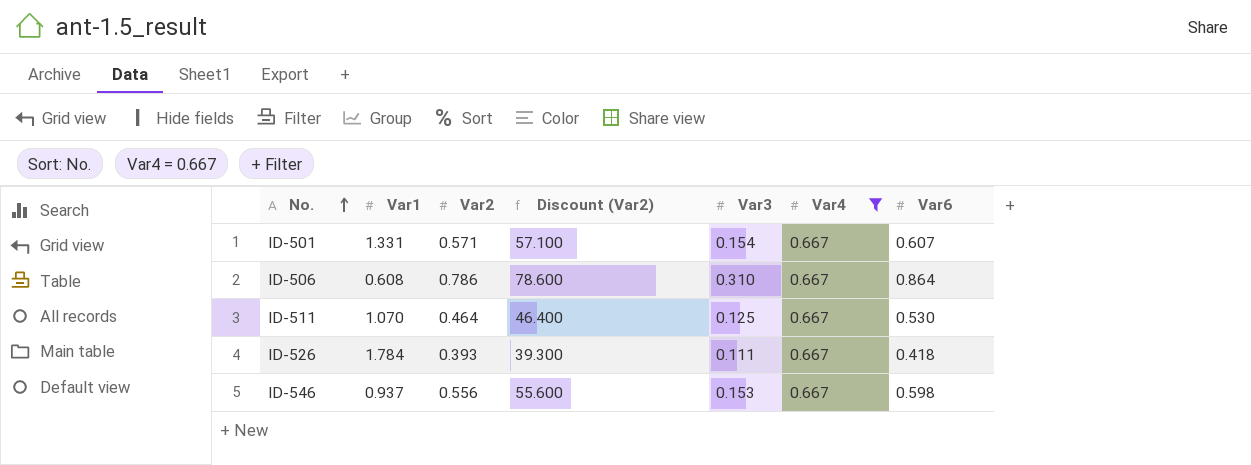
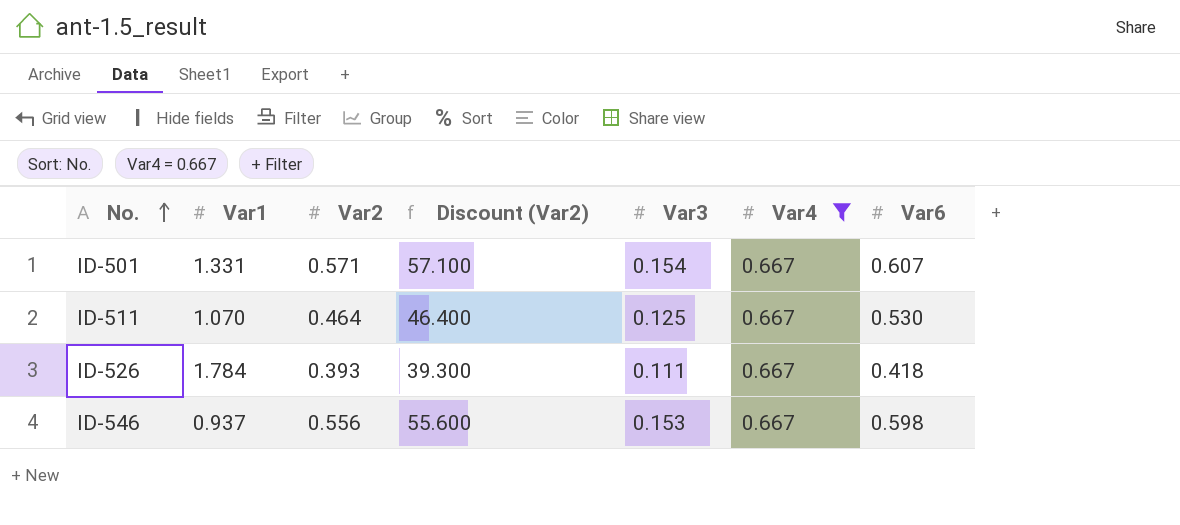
row ID-506: 0.608 | 0.786 | 78.600 | 0.310 | 0.667 | 0.864 -> none

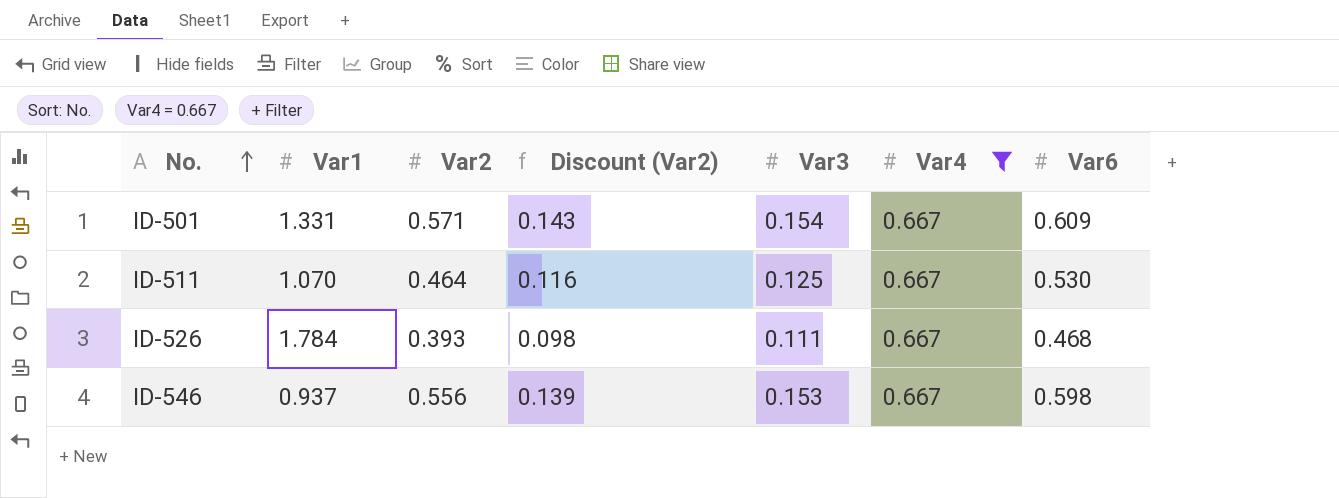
column Discount (Var2) | formula: [Var2] * 100 -> [Var2] * 0.25
ID-501 | Var6: 0.607 -> 0.609
ID-526 | Var6: 0.418 -> 0.468

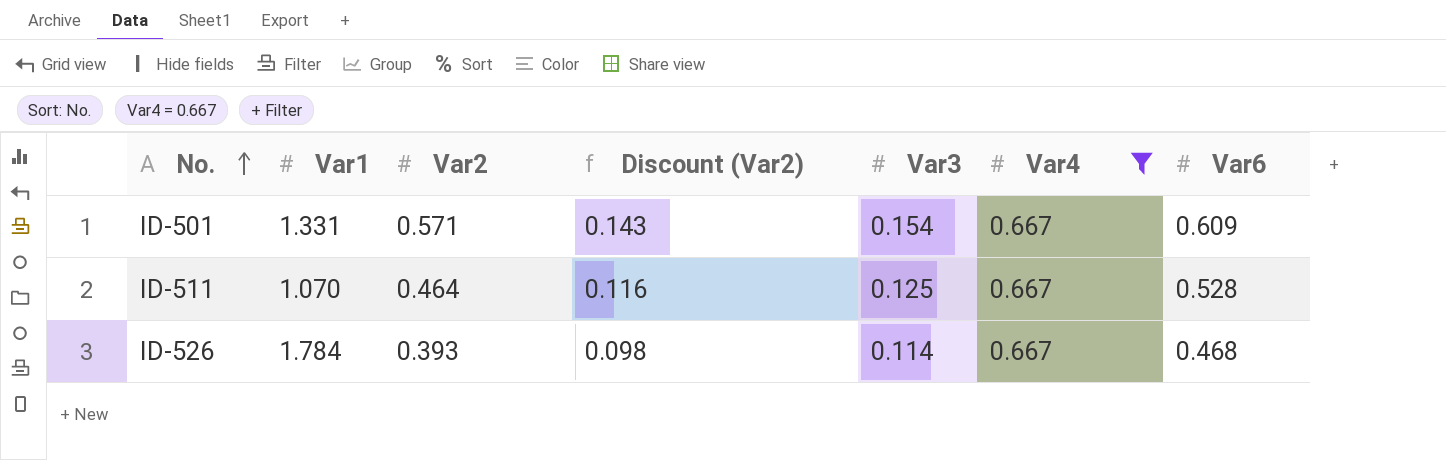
row ID-546: 0.937 | 0.556 | 0.139 | 0.153 | 0.667 | 0.598 -> none
ID-511 | Var6: 0.530 -> 0.528
ID-526 | Var3: 0.111 -> 0.114

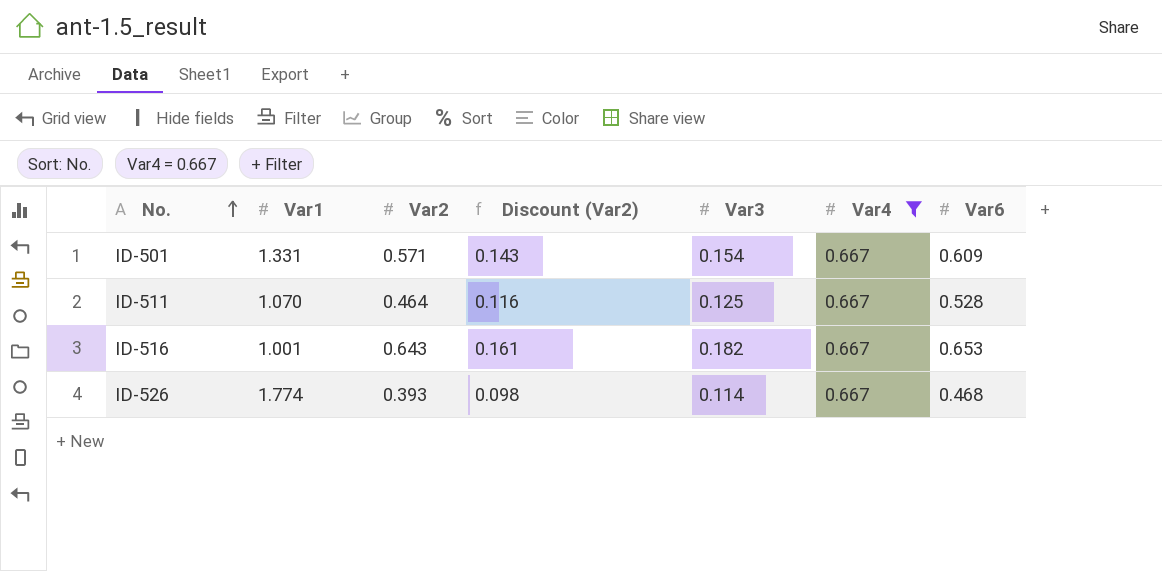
row ID-516: none -> 1.001 | 0.643 | 0.161 | 0.182 | 0.667 | 0.653
ID-526 | Var1: 1.784 -> 1.774

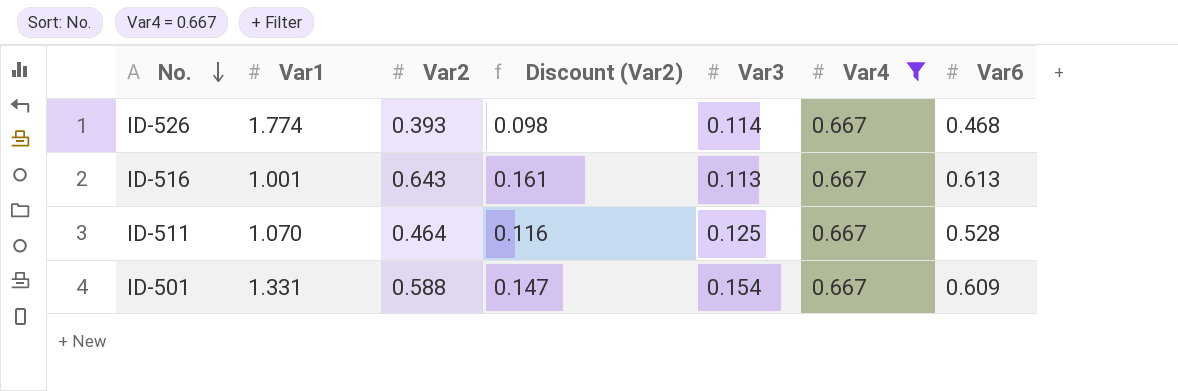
row order: No. ascending -> No. descending
ID-516 | Var3: 0.182 -> 0.113
ID-516 | Var6: 0.653 -> 0.613
ID-501 | Var2: 0.571 -> 0.588
ID-501 | Discount (Var2): 0.143 -> 0.147

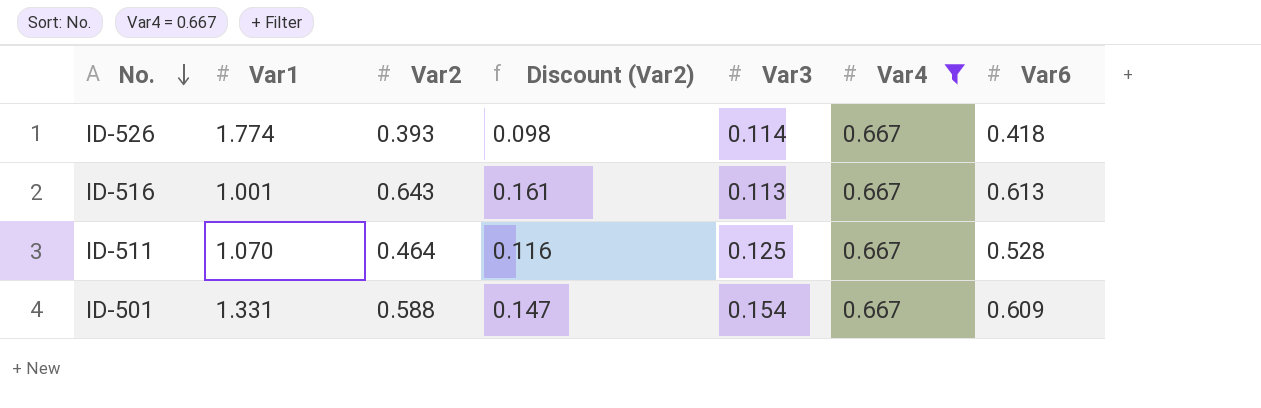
ID-526 | Var6: 0.468 -> 0.418

